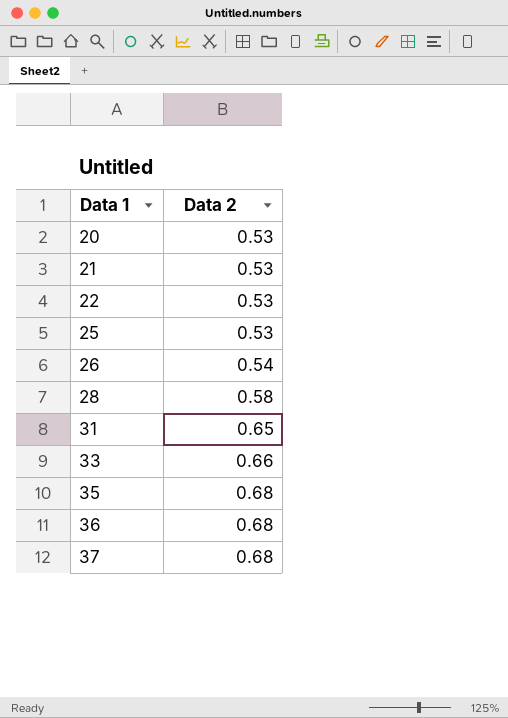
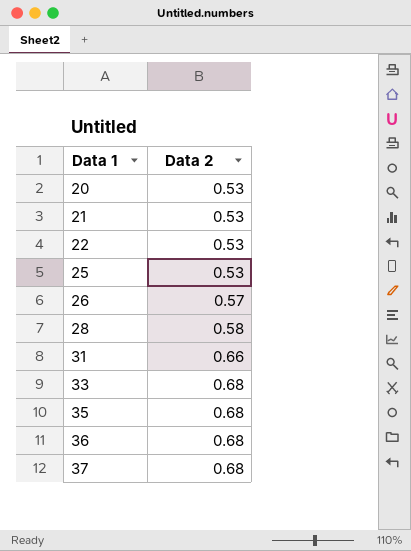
26 | Data 2: 0.54 -> 0.57
31 | Data 2: 0.65 -> 0.66
33 | Data 2: 0.66 -> 0.68

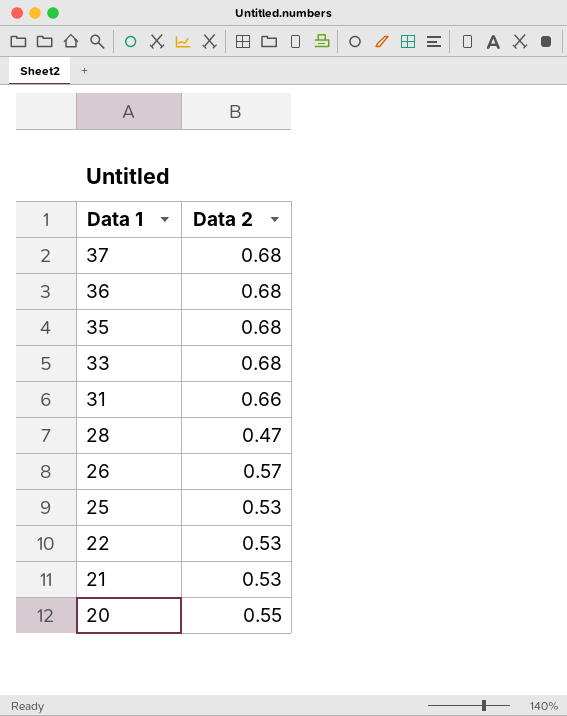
row order: Data 1 ascending -> Data 1 descending
28 | Data 2: 0.58 -> 0.47
20 | Data 2: 0.53 -> 0.55

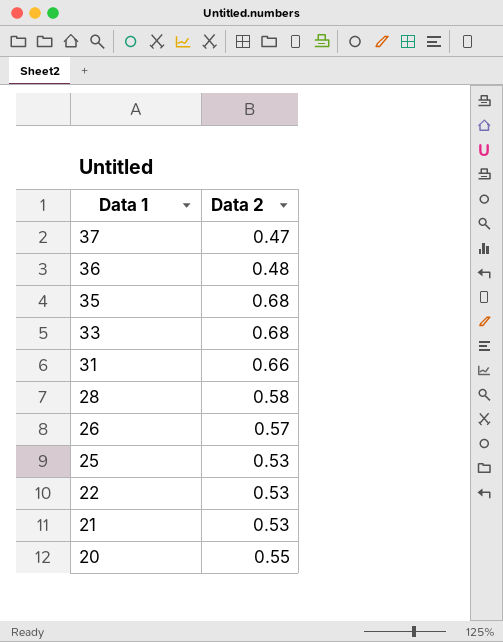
37 | Data 2: 0.68 -> 0.47
36 | Data 2: 0.68 -> 0.48
28 | Data 2: 0.47 -> 0.58

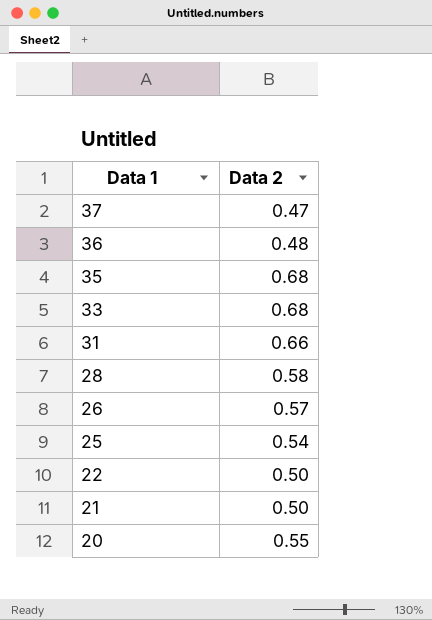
25 | Data 2: 0.53 -> 0.54
22 | Data 2: 0.53 -> 0.50
21 | Data 2: 0.53 -> 0.50

